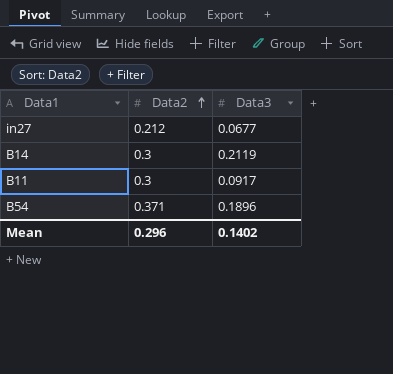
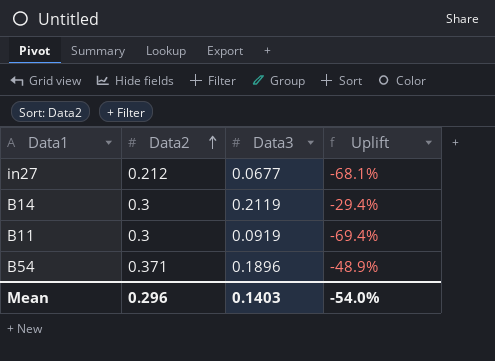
column Uplift | formula: none -> ([Data3] - [Data2]) / [Data2]
B11 | Data3: 0.0917 -> 0.0919
Mean | Data3: 0.1402 -> 0.1403

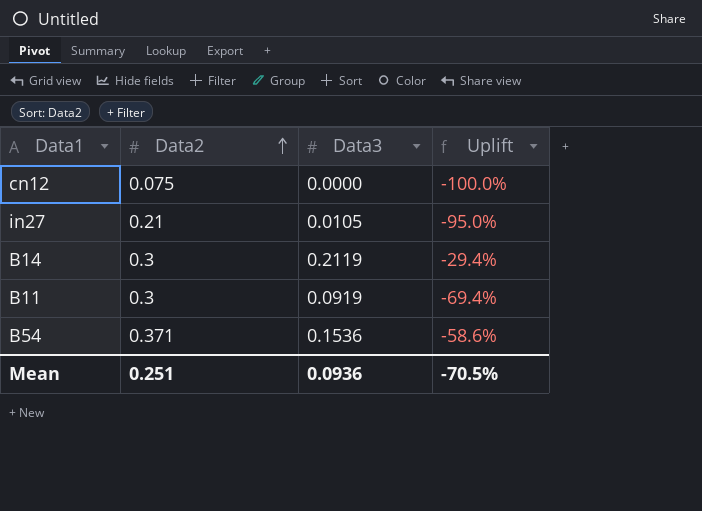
row cn12: none -> 0.075 | 0.0000 | -100.0%
in27 | Data2: 0.212 -> 0.21
in27 | Data3: 0.0677 -> 0.0105
in27 | Uplift: -68.1% -> -95.0%
B54 | Data3: 0.1896 -> 0.1536
B54 | Uplift: -48.9% -> -58.6%
Mean | Data2: 0.296 -> 0.251
Mean | Data3: 0.1403 -> 0.0936
Mean | Uplift: -54.0% -> -70.5%

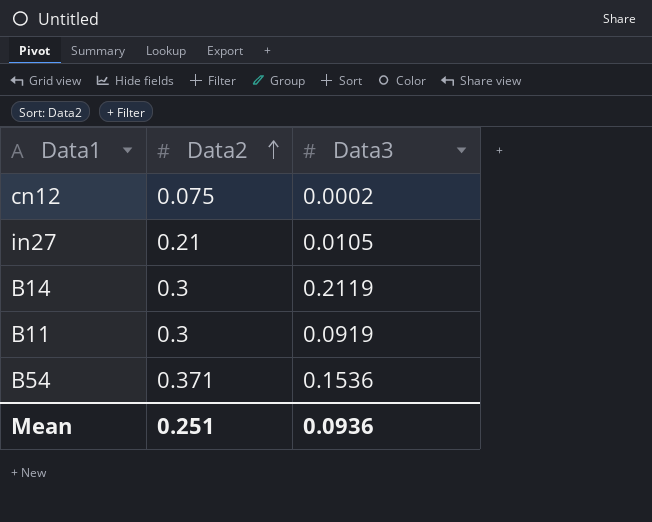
column Uplift | formula: ([Data3] - [Data2]) / [Data2] -> none
cn12 | Data3: 0.0000 -> 0.0002

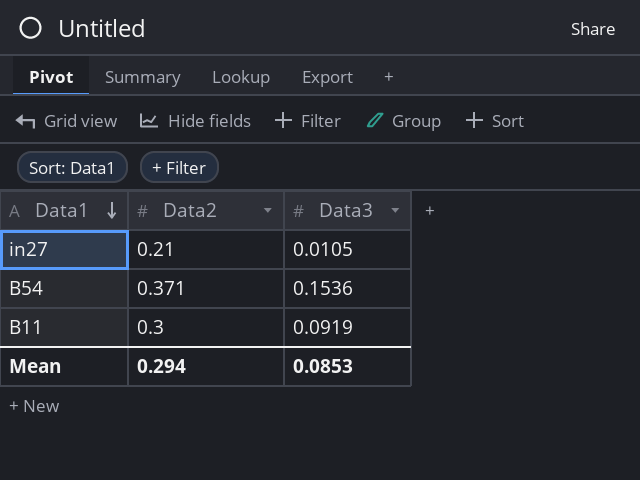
row order: Data2 ascending -> Data1 descending
row cn12: 0.075 | 0.0002 -> none
row B14: 0.3 | 0.2119 -> none
Mean | Data2: 0.251 -> 0.294
Mean | Data3: 0.0936 -> 0.0853

